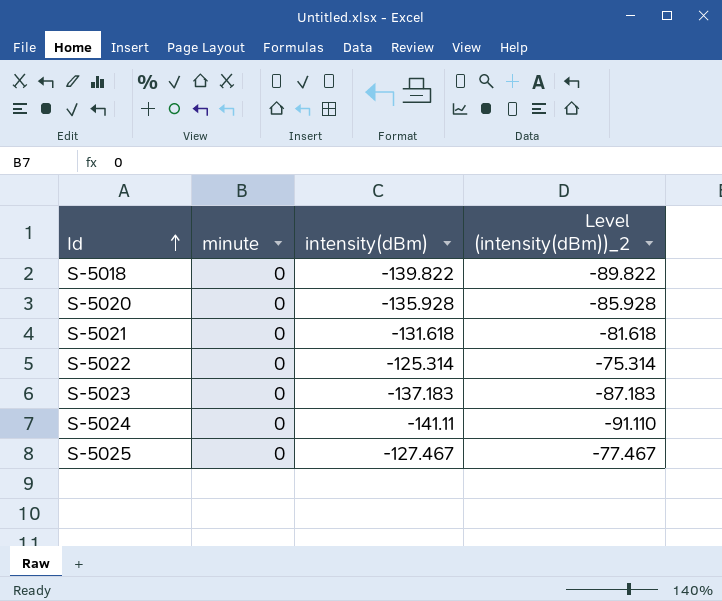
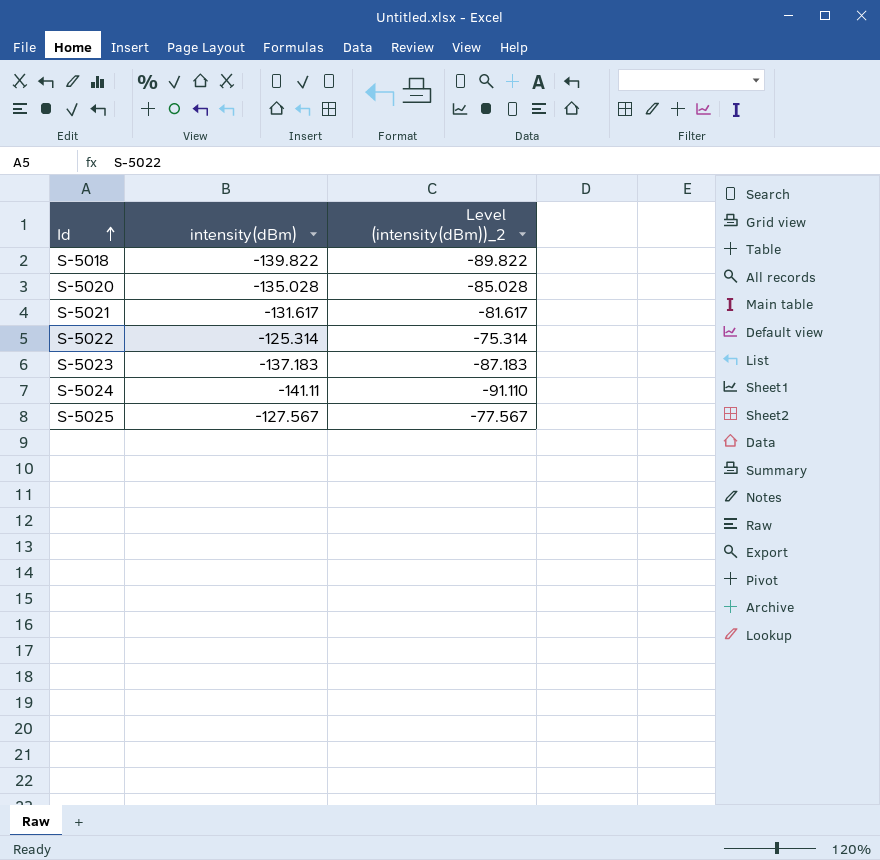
column minute | position: 2 -> none
S-5020 | intensity(dBm): -135.928 -> -135.028
S-5020 | Level (intensity(dBm))_2: -85.928 -> -85.028
S-5021 | intensity(dBm): -131.618 -> -131.617
S-5021 | Level (intensity(dBm))_2: -81.618 -> -81.617
S-5025 | intensity(dBm): -127.467 -> -127.567
S-5025 | Level (intensity(dBm))_2: -77.467 -> -77.567

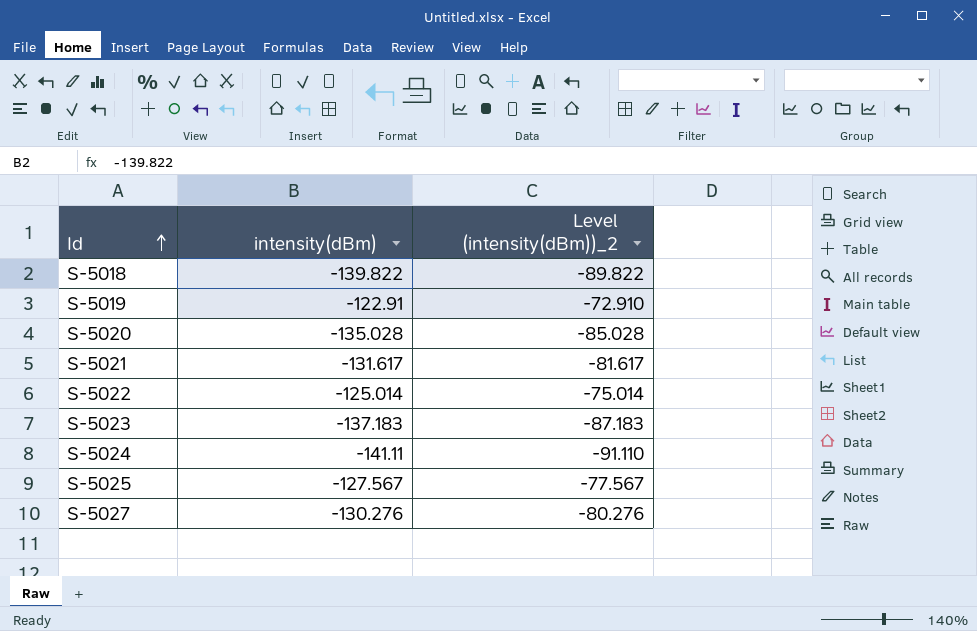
row S-5019: none -> -122.91 | -72.910
S-5022 | intensity(dBm): -125.314 -> -125.014
S-5022 | Level (intensity(dBm))_2: -75.314 -> -75.014
row S-5027: none -> -130.276 | -80.276

